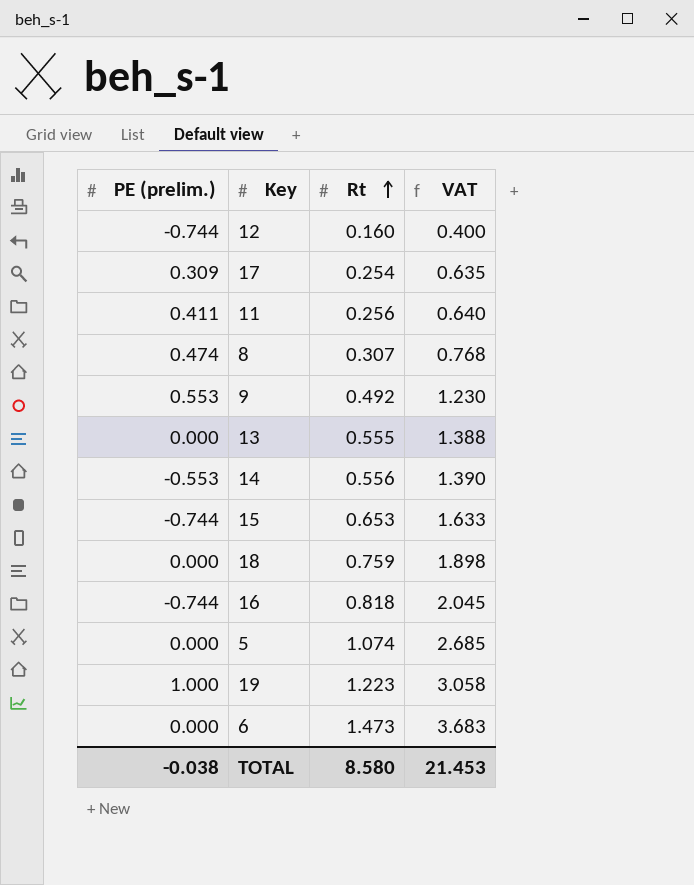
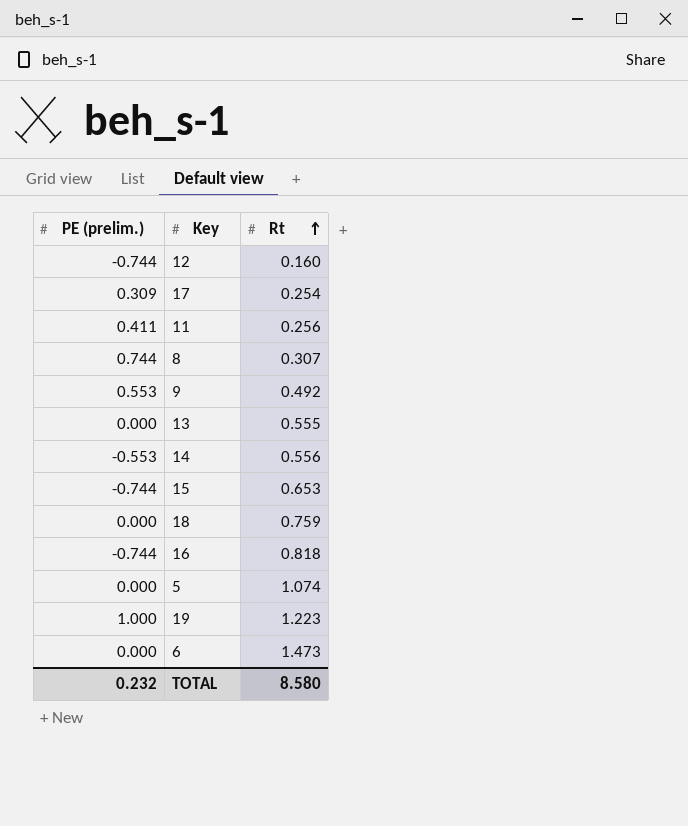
column VAT | formula: [Rt] * 2.5 -> none
8 | PE (prelim.): 0.474 -> 0.744
TOTAL | PE (prelim.): -0.038 -> 0.232

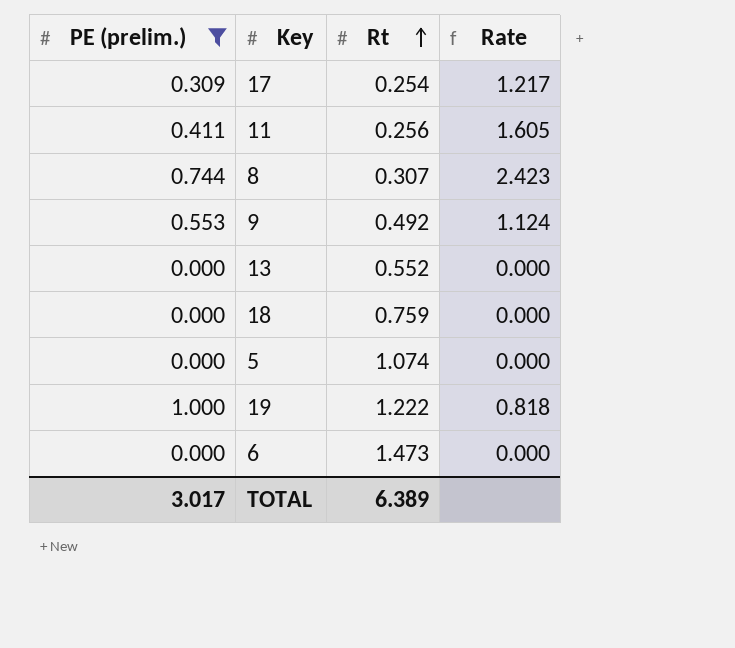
filter: none -> PE (prelim.) >= 0.000
column Rate | formula: none -> [PE (prelim.)] / [Rt]
13 | Rt: 0.555 -> 0.552
19 | Rt: 1.223 -> 1.222
TOTAL | PE (prelim.): 0.232 -> 3.017
TOTAL | Rt: 8.580 -> 6.389

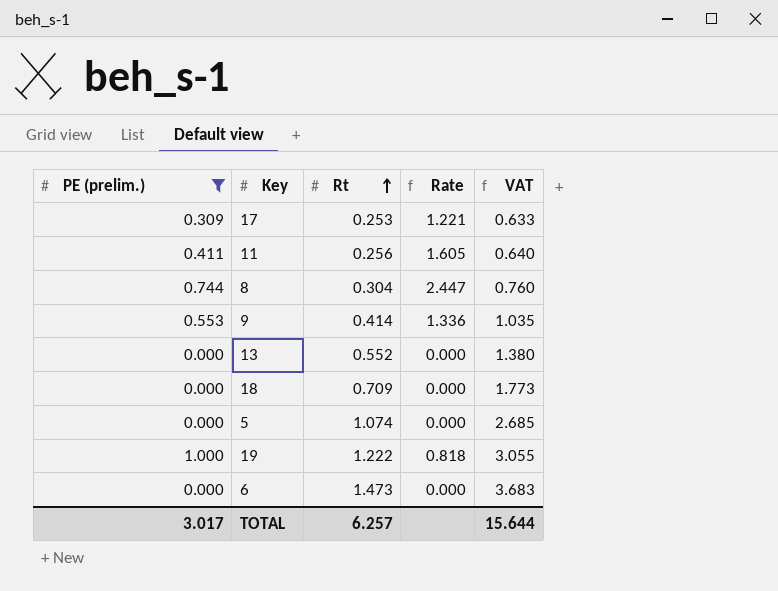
column VAT | formula: none -> [Rt] * 2.5
17 | Rt: 0.254 -> 0.253
17 | Rate: 1.217 -> 1.221
8 | Rt: 0.307 -> 0.304
8 | Rate: 2.423 -> 2.447
9 | Rt: 0.492 -> 0.414
9 | Rate: 1.124 -> 1.336
18 | Rt: 0.759 -> 0.709
TOTAL | Rt: 6.389 -> 6.257

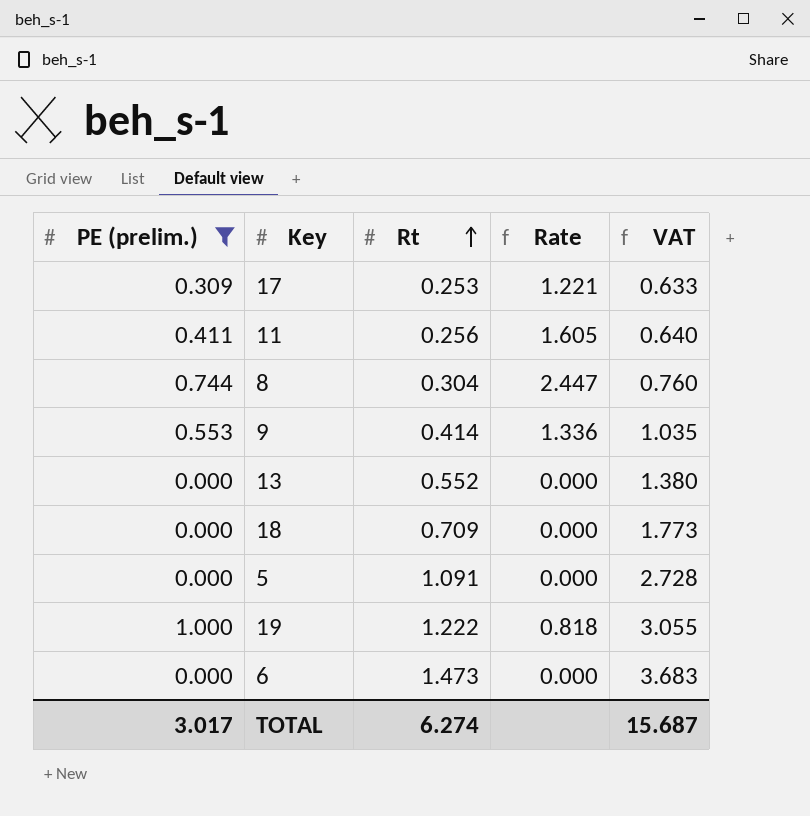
5 | Rt: 1.074 -> 1.091
5 | VAT: 2.685 -> 2.728
TOTAL | Rt: 6.257 -> 6.274
TOTAL | VAT: 15.644 -> 15.687

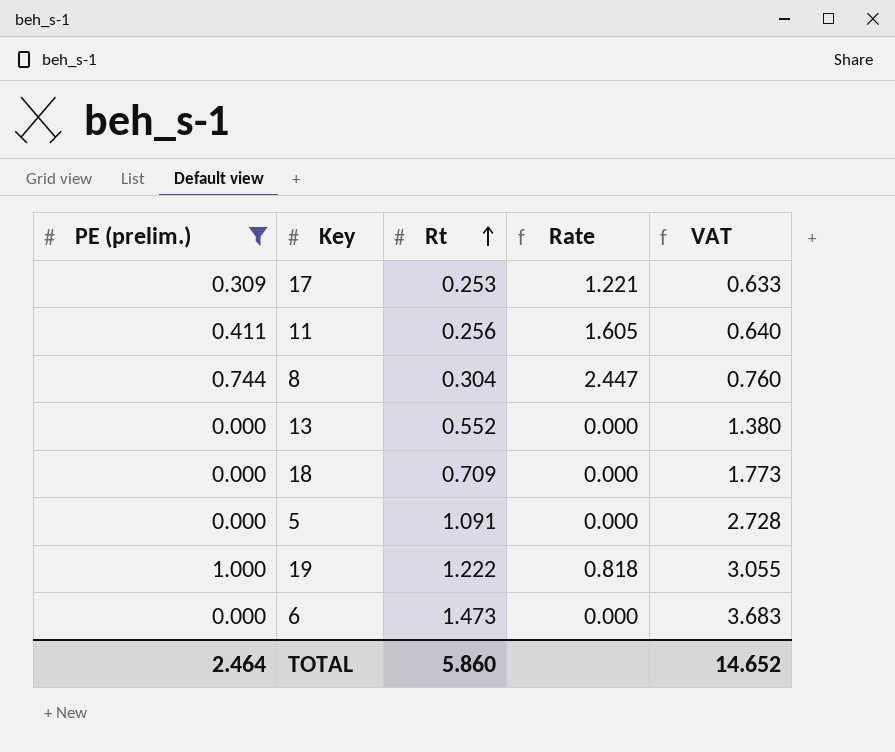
row 9: 0.553 | 0.414 | 1.336 | 1.035 -> none
TOTAL | PE (prelim.): 3.017 -> 2.464
TOTAL | Rt: 6.274 -> 5.860
TOTAL | VAT: 15.687 -> 14.652

